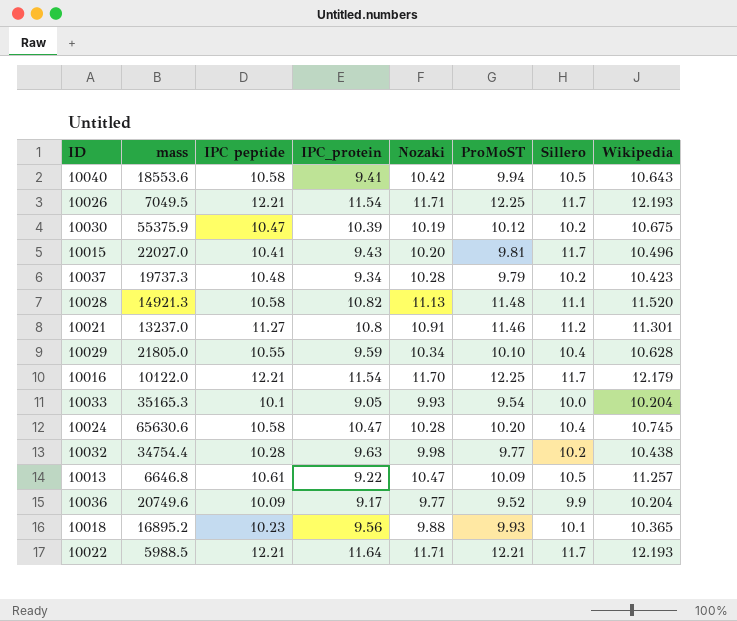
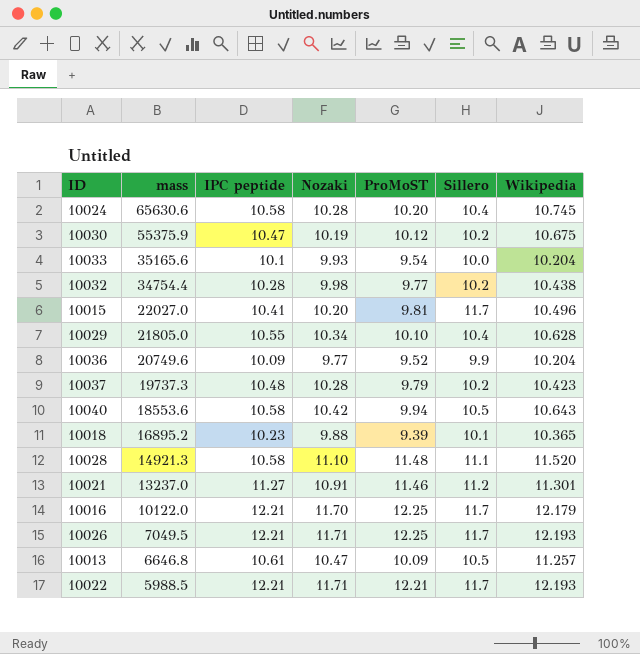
row order: none -> mass descending
column IPC_protein | position: 4 -> none
10033 | mass: 35165.3 -> 35165.6
10018 | ProMoST: 9.93 -> 9.39
10028 | Nozaki: 11.13 -> 11.10

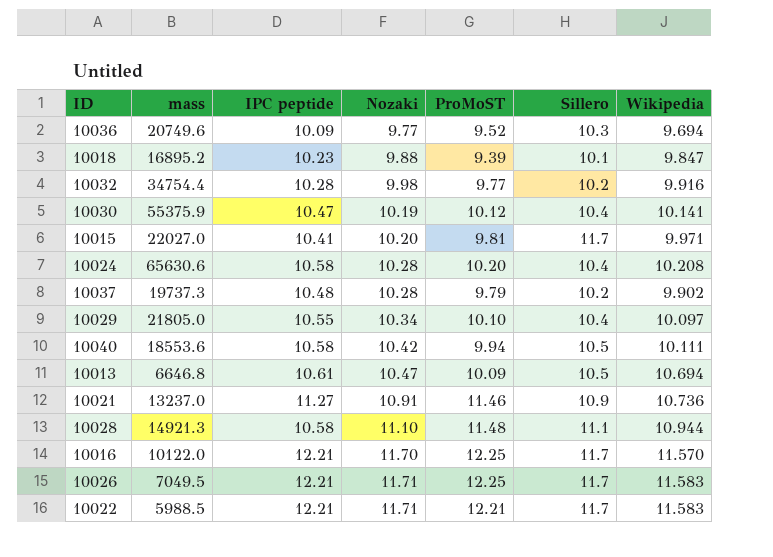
row order: mass descending -> Nozaki ascending
row 10033: 35165.6 | 10.1 | 9.93 | 9.54 | 10.0 | 10.204 -> none
10036 | Sillero: 9.9 -> 10.3
10036 | Wikipedia: 10.204 -> 9.694
10018 | Wikipedia: 10.365 -> 9.847
10032 | Wikipedia: 10.438 -> 9.916
10030 | Sillero: 10.2 -> 10.4
10030 | Wikipedia: 10.675 -> 10.141
10015 | Wikipedia: 10.496 -> 9.971
10024 | Wikipedia: 10.745 -> 10.208
10037 | Wikipedia: 10.423 -> 9.902
10029 | Wikipedia: 10.628 -> 10.097
10040 | Wikipedia: 10.643 -> 10.111
10013 | Wikipedia: 11.257 -> 10.694
10021 | Sillero: 11.2 -> 10.9
10021 | Wikipedia: 11.301 -> 10.736
10028 | Wikipedia: 11.520 -> 10.944
10016 | Wikipedia: 12.179 -> 11.570
10026 | Wikipedia: 12.193 -> 11.583
10022 | Wikipedia: 12.193 -> 11.583

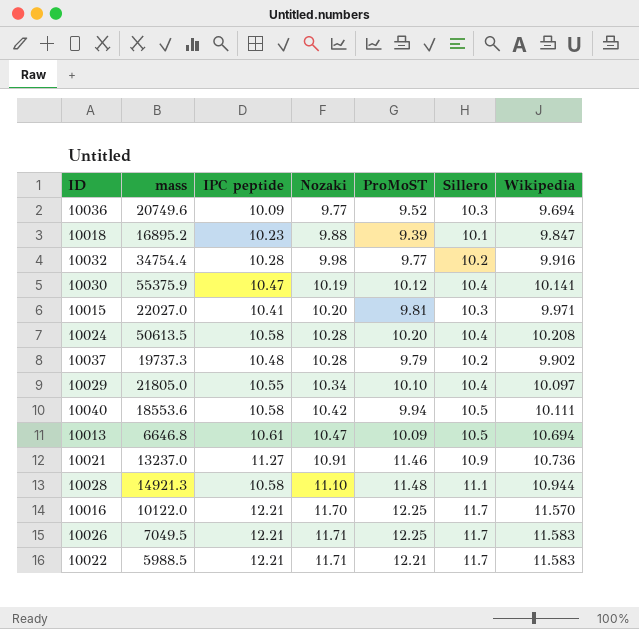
10015 | Sillero: 11.7 -> 10.3
10024 | mass: 65630.6 -> 50613.5

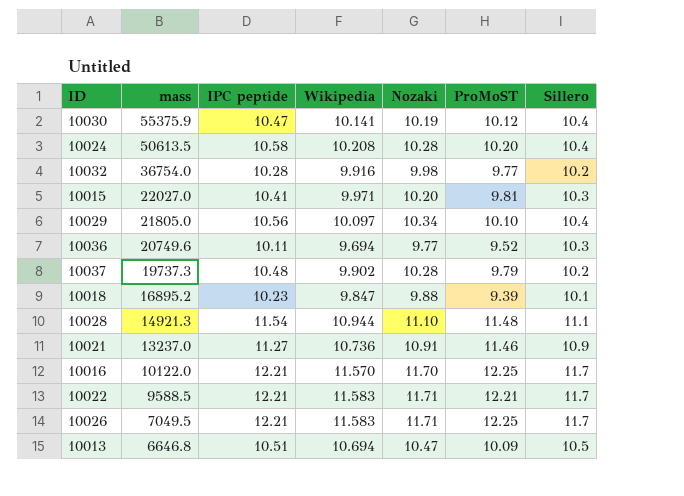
row order: Nozaki ascending -> mass descending
column Wikipedia | position: 7 -> 4
row 10040: 18553.6 | 10.58 | 10.42 | 9.94 | 10.5 | 10.111 -> none
10032 | mass: 34754.4 -> 36754.0
10029 | IPC peptide: 10.55 -> 10.56
10036 | IPC peptide: 10.09 -> 10.11
10028 | IPC peptide: 10.58 -> 11.54
10022 | mass: 5988.5 -> 9588.5
10013 | IPC peptide: 10.61 -> 10.51

